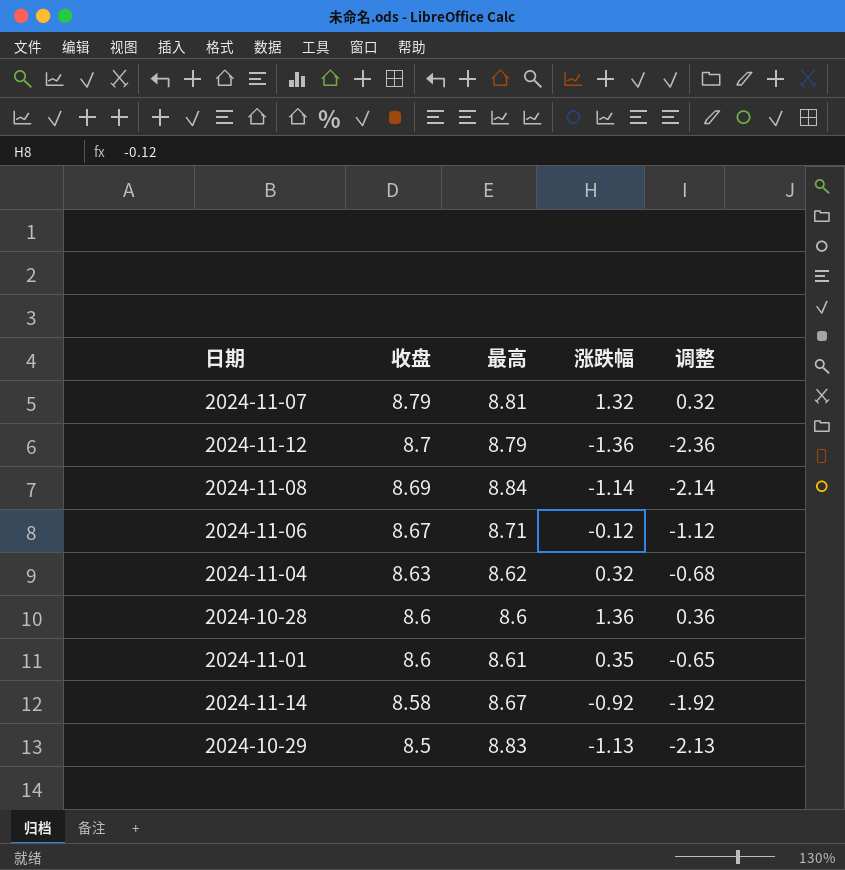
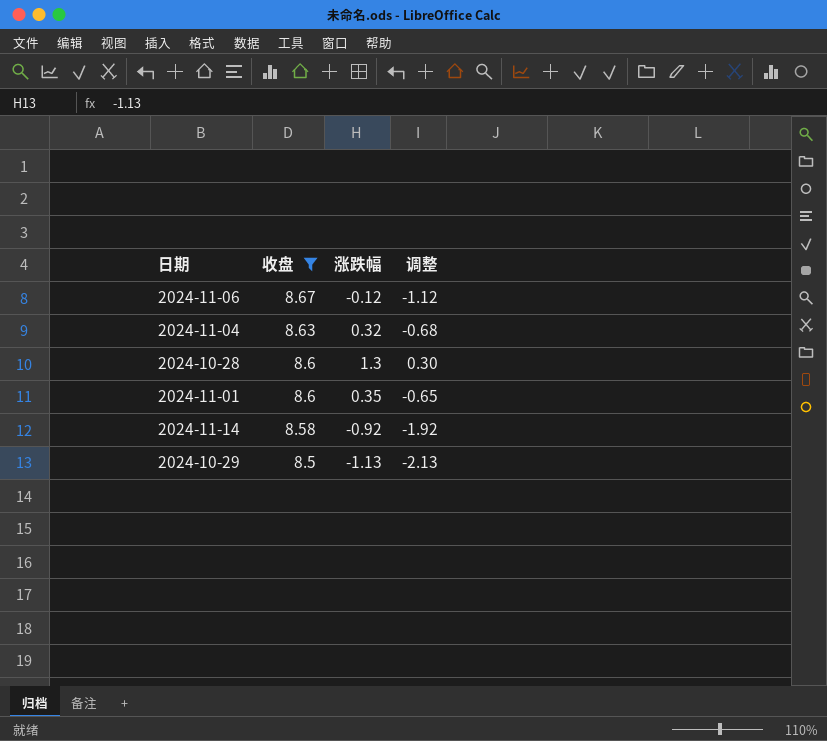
filter: none -> 收盘 <= 8.67
column 最高 | position: 3 -> none
2024-10-28 | 涨跌幅: 1.36 -> 1.3
2024-10-28 | 调整: 0.36 -> 0.30

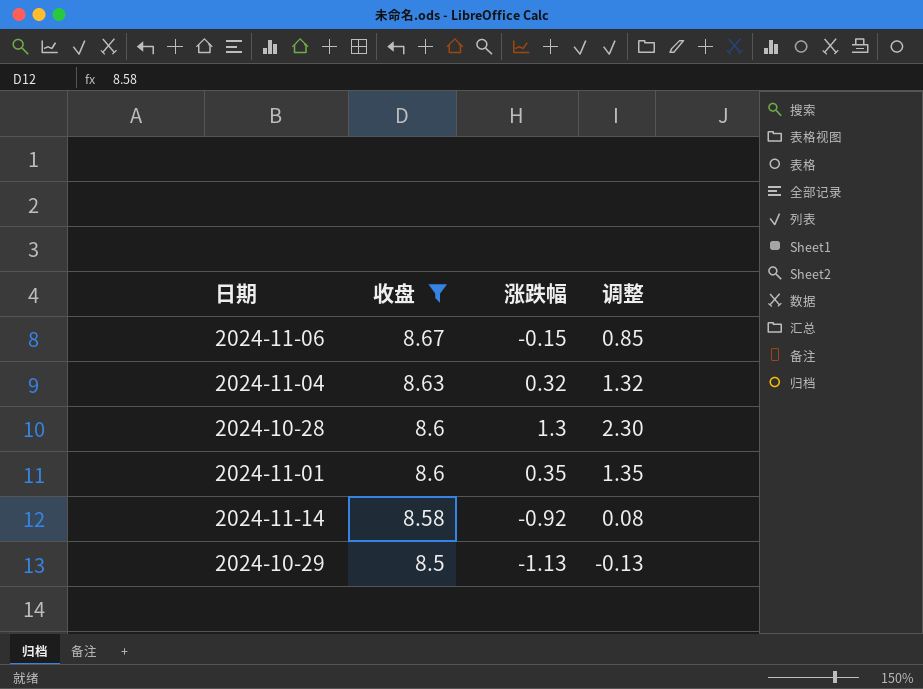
column 调整 | formula: [涨跌幅] - 1 -> [涨跌幅] + 1
2024-11-06 | 涨跌幅: -0.12 -> -0.15

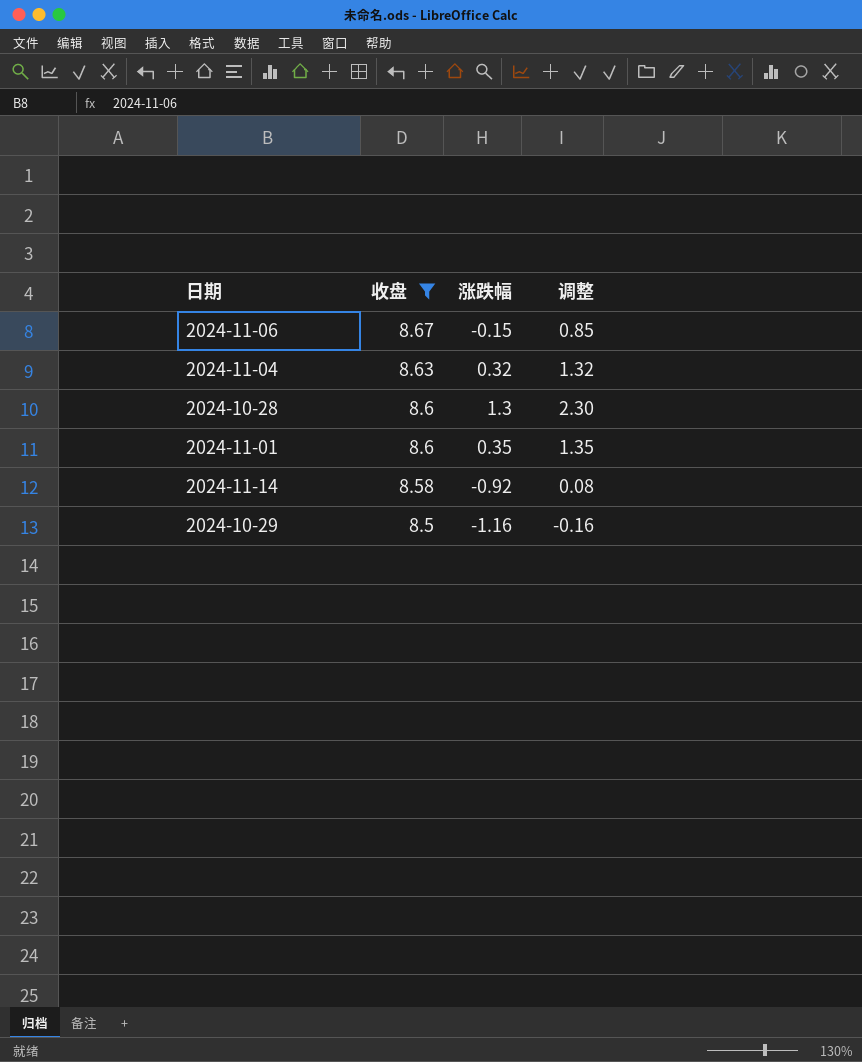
2024-10-29 | 涨跌幅: -1.13 -> -1.16
2024-10-29 | 调整: -0.13 -> -0.16

